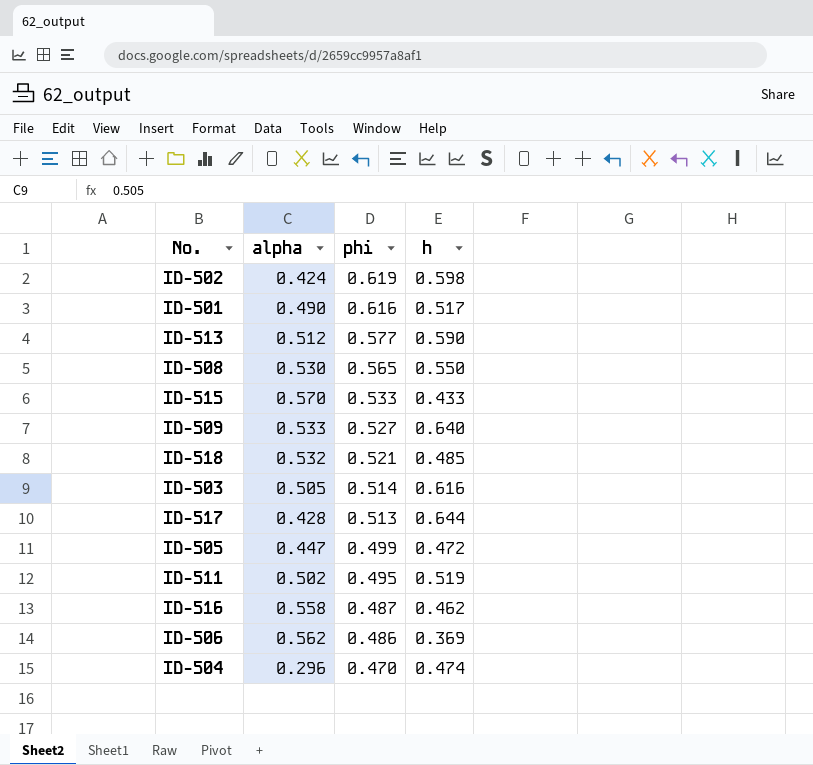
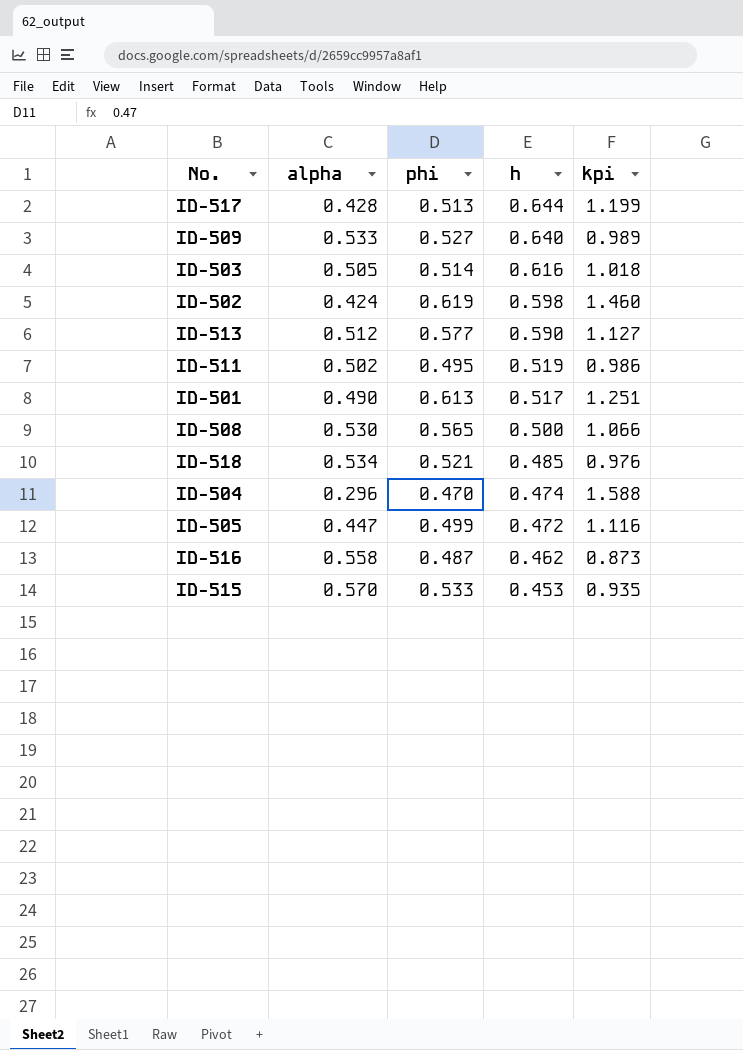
row order: phi descending -> h descending
column kpi | formula: none -> [phi] / [alpha]
row ID-506: 0.562 | 0.486 | 0.369 -> none
ID-501 | phi: 0.616 -> 0.613
ID-508 | h: 0.550 -> 0.500
ID-518 | alpha: 0.532 -> 0.534
ID-515 | h: 0.433 -> 0.453

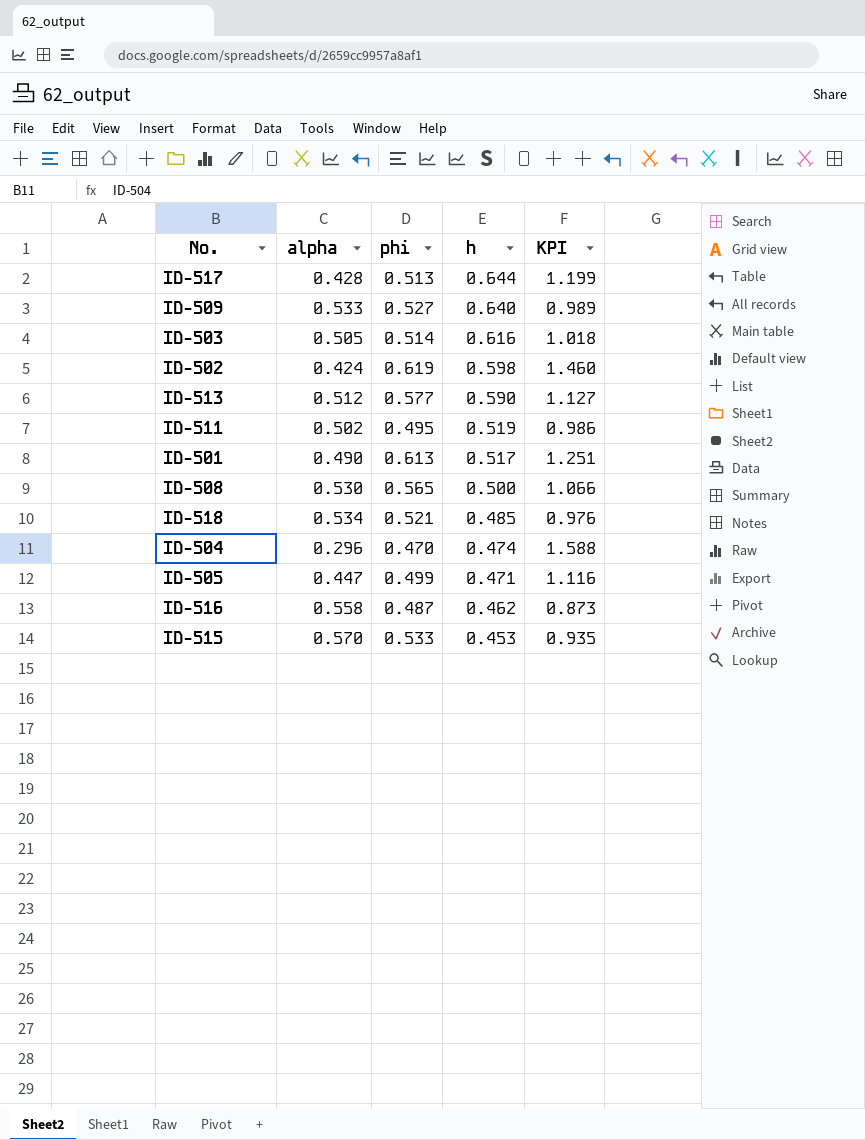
column name: kpi -> KPI
ID-505 | h: 0.472 -> 0.471

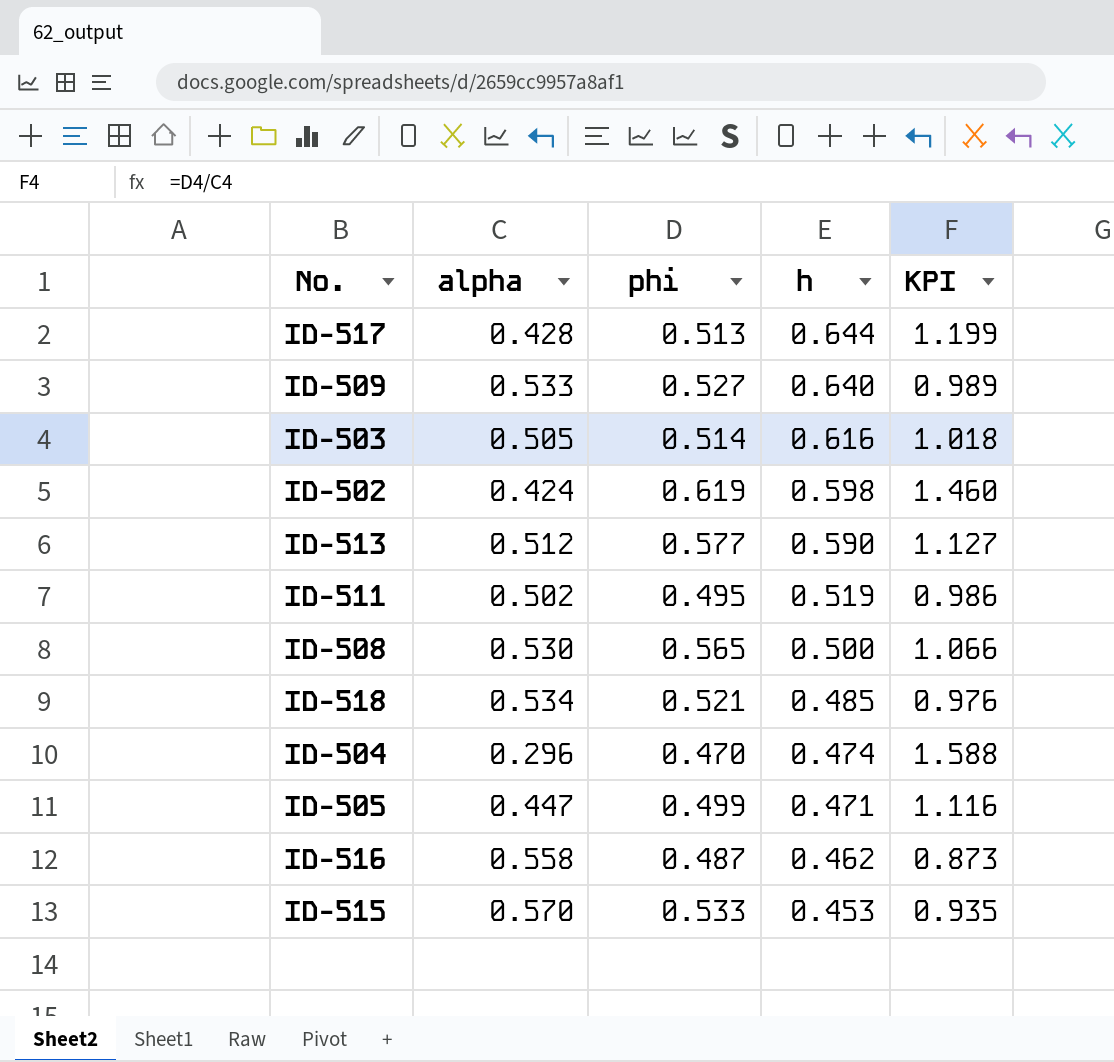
row ID-501: 0.490 | 0.613 | 0.517 | 1.251 -> none

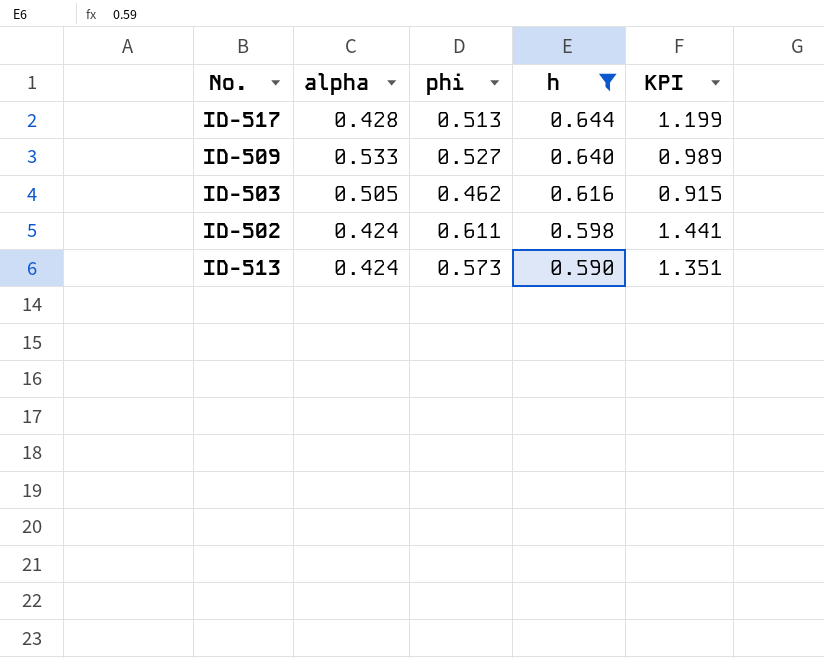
filter: none -> h >= 0.590
ID-503 | phi: 0.514 -> 0.462
ID-503 | KPI: 1.018 -> 0.915
ID-502 | phi: 0.619 -> 0.611
ID-502 | KPI: 1.460 -> 1.441
ID-513 | alpha: 0.512 -> 0.424
ID-513 | phi: 0.577 -> 0.573
ID-513 | KPI: 1.127 -> 1.351

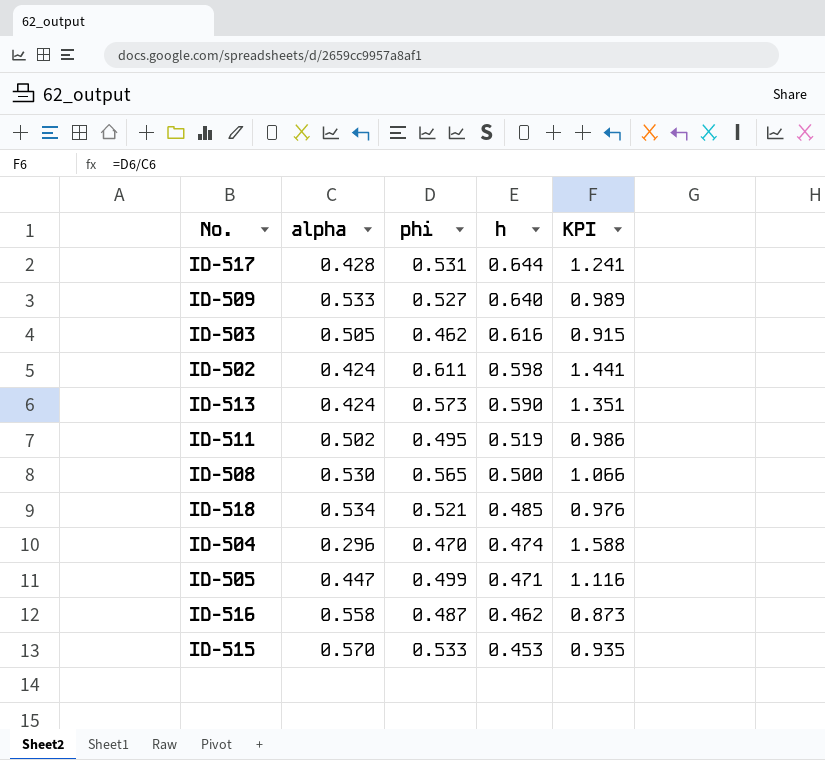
filter: h >= 0.590 -> none
ID-517 | phi: 0.513 -> 0.531
ID-517 | KPI: 1.199 -> 1.241

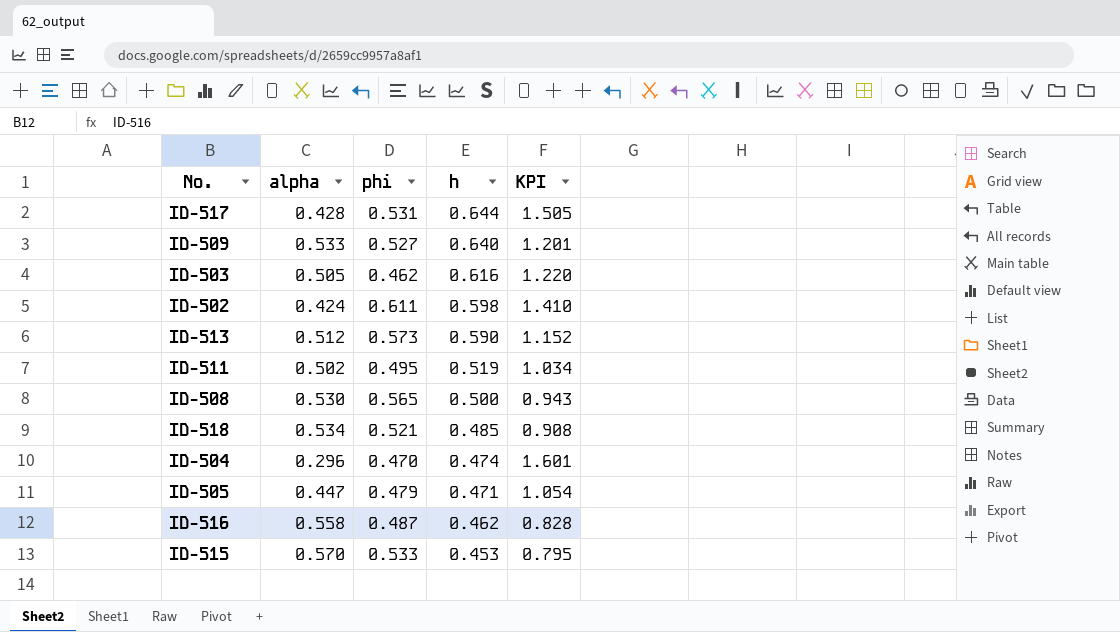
column KPI | formula: [phi] / [alpha] -> [h] / [alpha]
ID-513 | alpha: 0.424 -> 0.512
ID-505 | phi: 0.499 -> 0.479

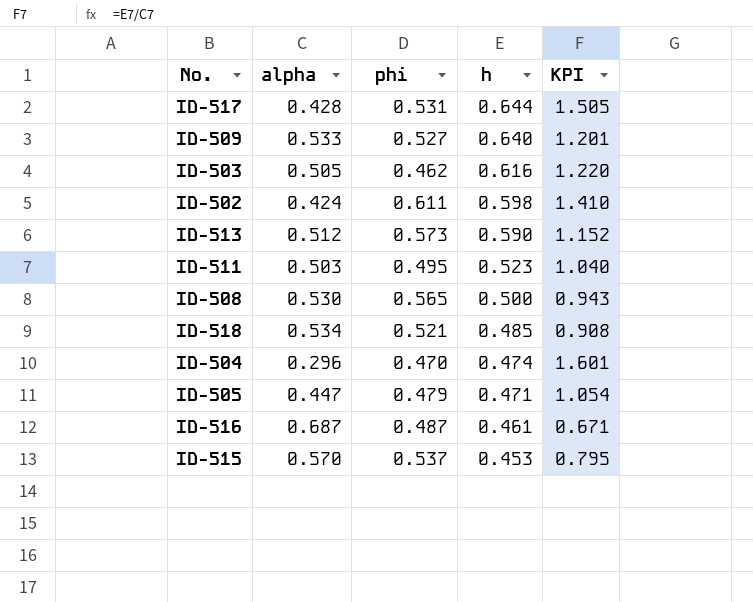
ID-511 | alpha: 0.502 -> 0.503
ID-511 | h: 0.519 -> 0.523
ID-511 | KPI: 1.034 -> 1.040
ID-516 | alpha: 0.558 -> 0.687
ID-516 | h: 0.462 -> 0.461
ID-516 | KPI: 0.828 -> 0.671
ID-515 | phi: 0.533 -> 0.537

